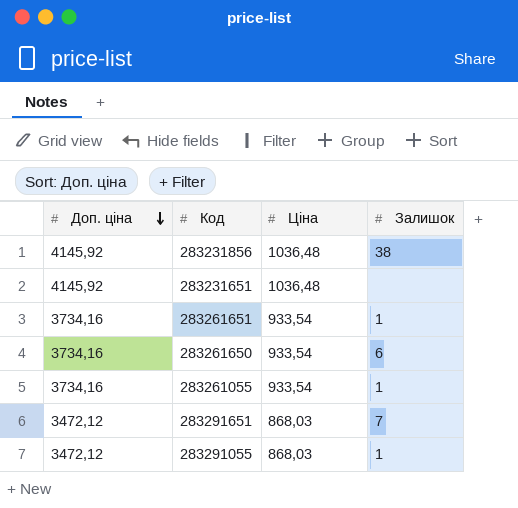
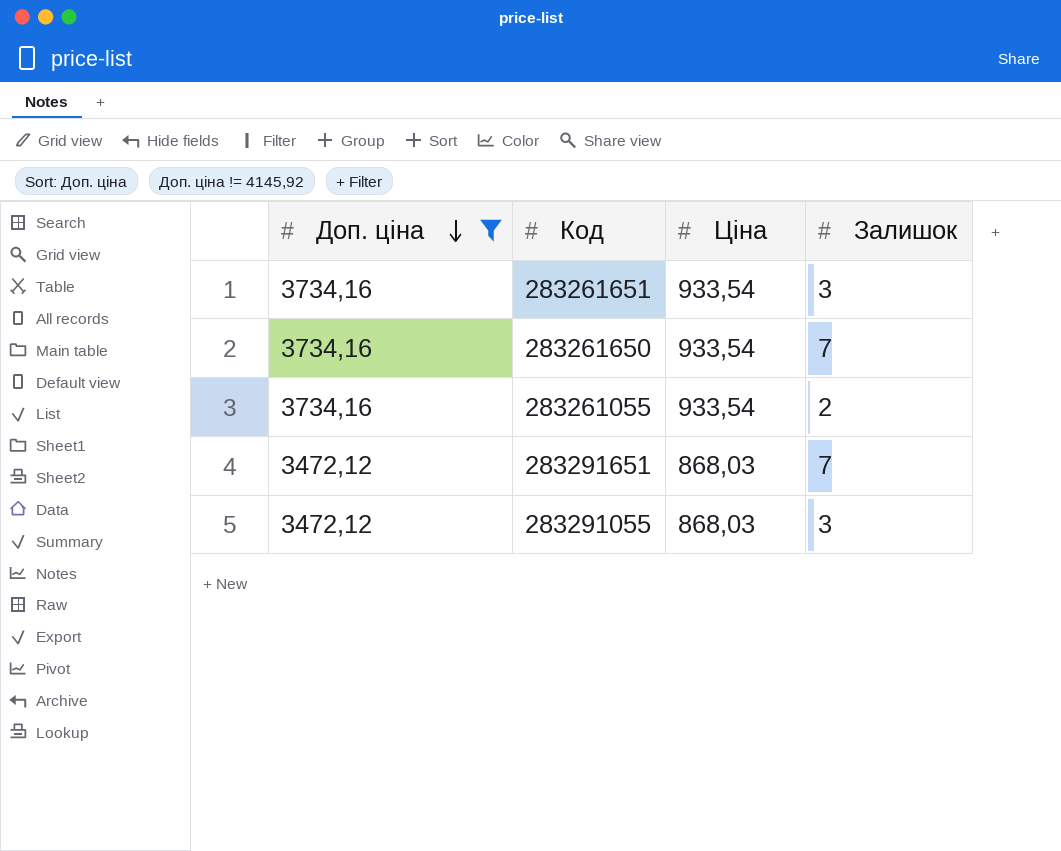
filter: none -> Доп. ціна != 4145,92
283261651 | Залишок: 1 -> 3
283261650 | Залишок: 6 -> 7
283261055 | Залишок: 1 -> 2
283291055 | Залишок: 1 -> 3

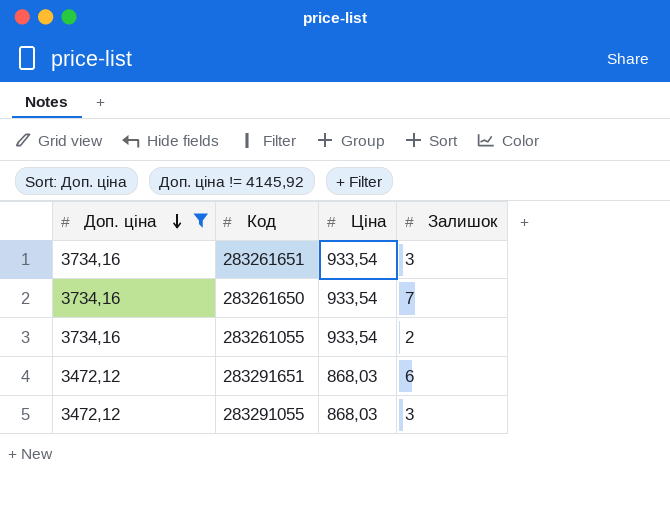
283291651 | Залишок: 7 -> 6

